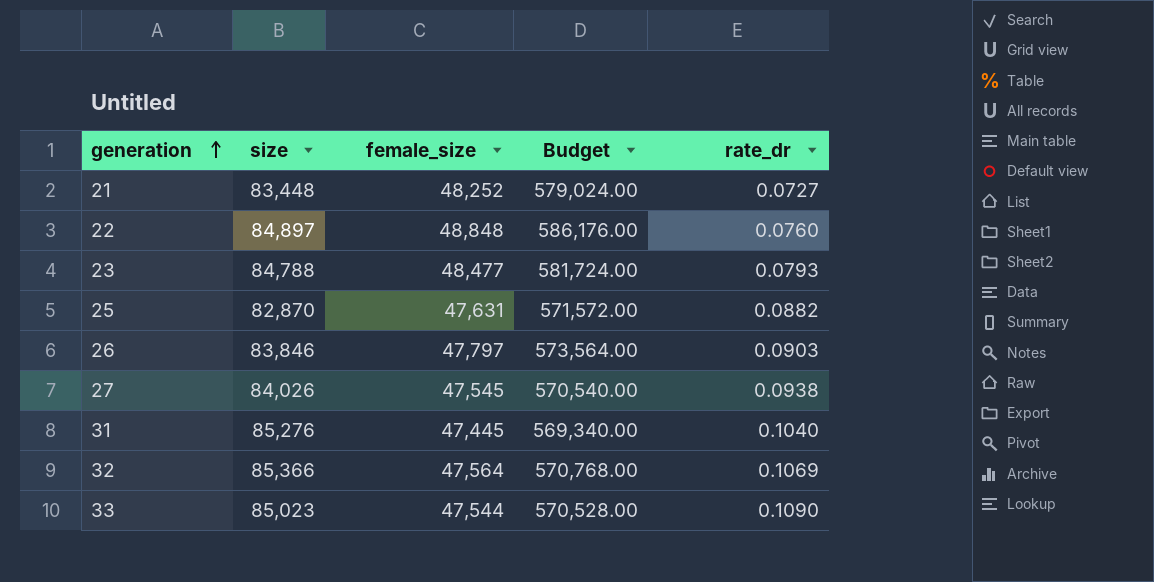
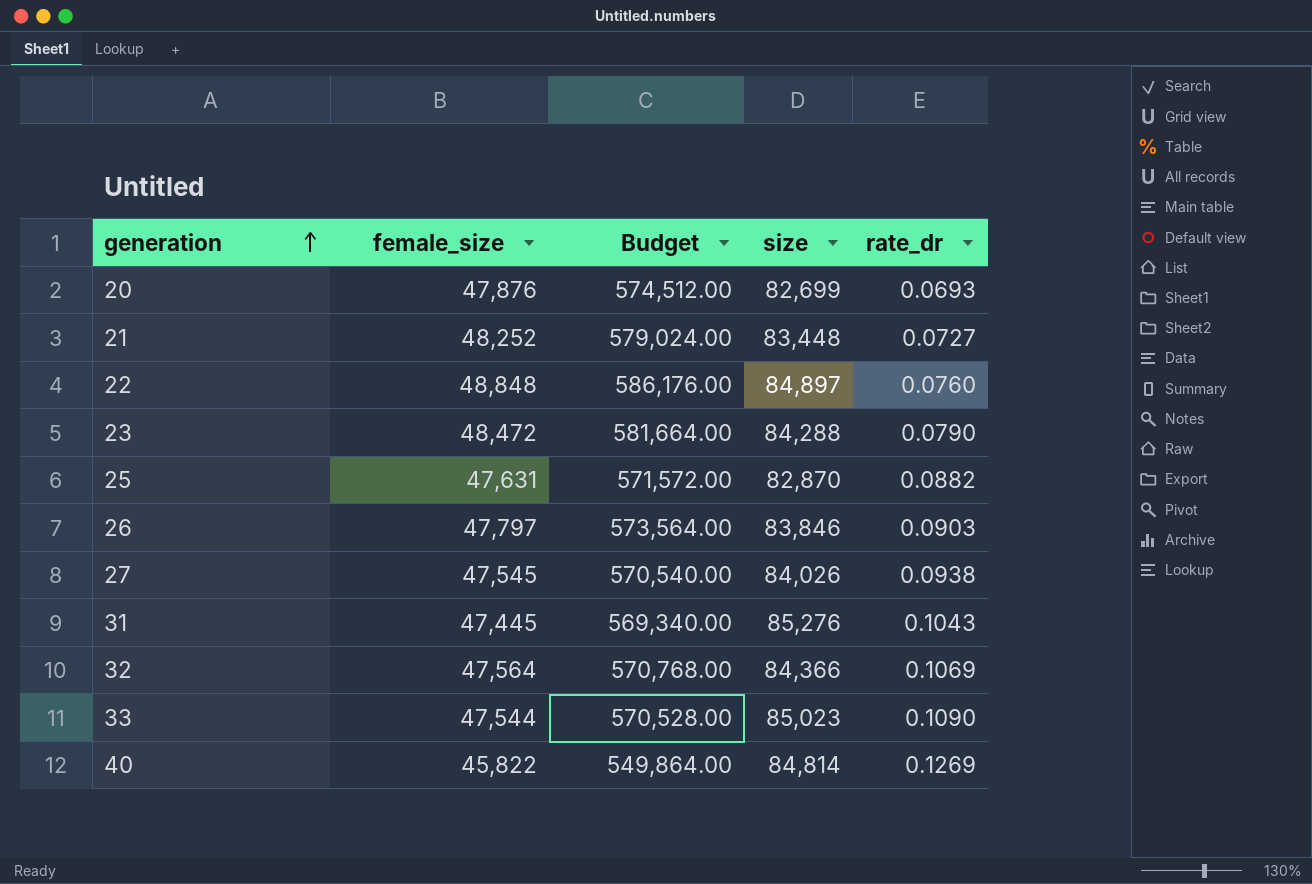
column size | position: 2 -> 4
row 20: none -> 47,876 | 574,512.00 | 82,699 | 0.0693
23 | female_size: 48,477 -> 48,472
23 | Budget: 581,724.00 -> 581,664.00
23 | size: 84,788 -> 84,288
23 | rate_dr: 0.0793 -> 0.0790
31 | rate_dr: 0.1040 -> 0.1043
32 | size: 85,366 -> 84,366
row 40: none -> 45,822 | 549,864.00 | 84,814 | 0.1269

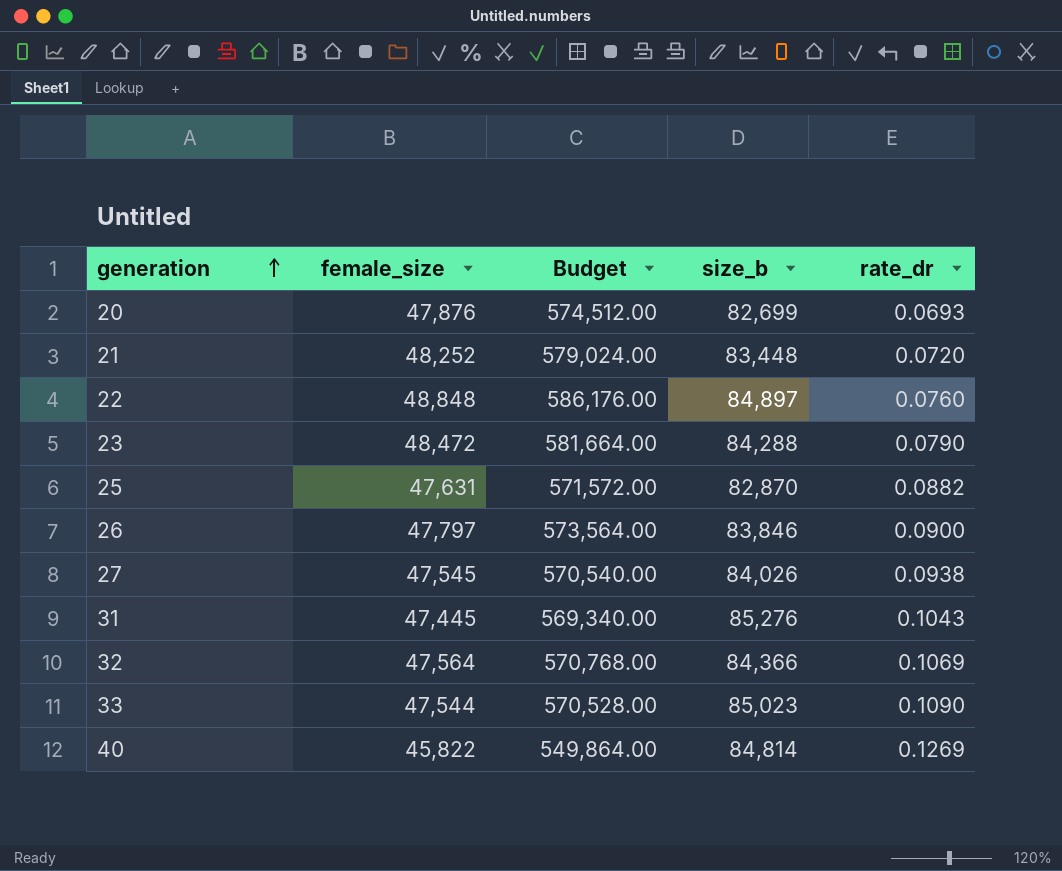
column name: size -> size_b
21 | rate_dr: 0.0727 -> 0.0720
26 | rate_dr: 0.0903 -> 0.0900

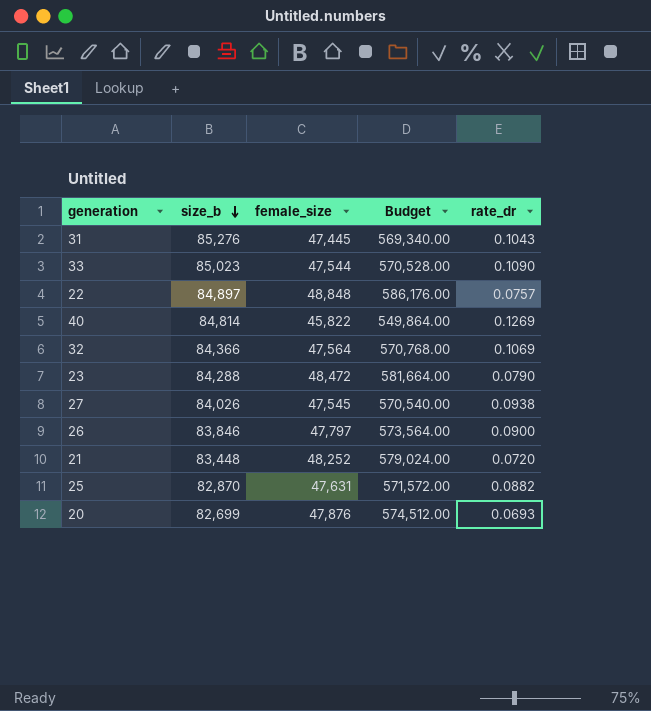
row order: generation ascending -> size_b descending
column size_b | position: 4 -> 2
22 | rate_dr: 0.0760 -> 0.0757

